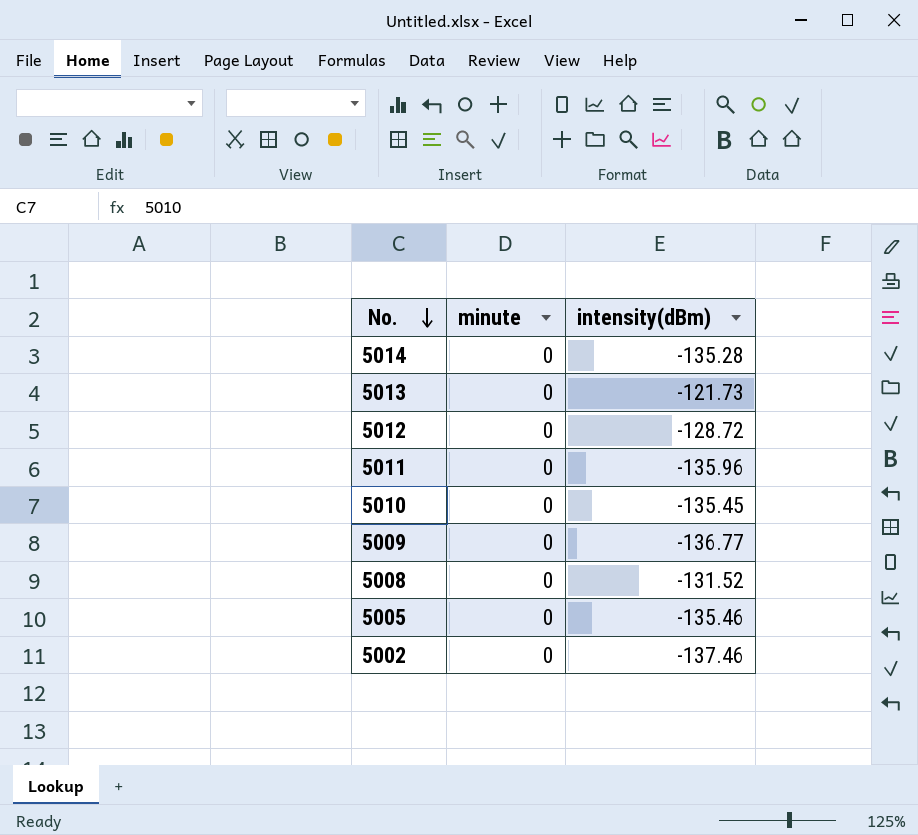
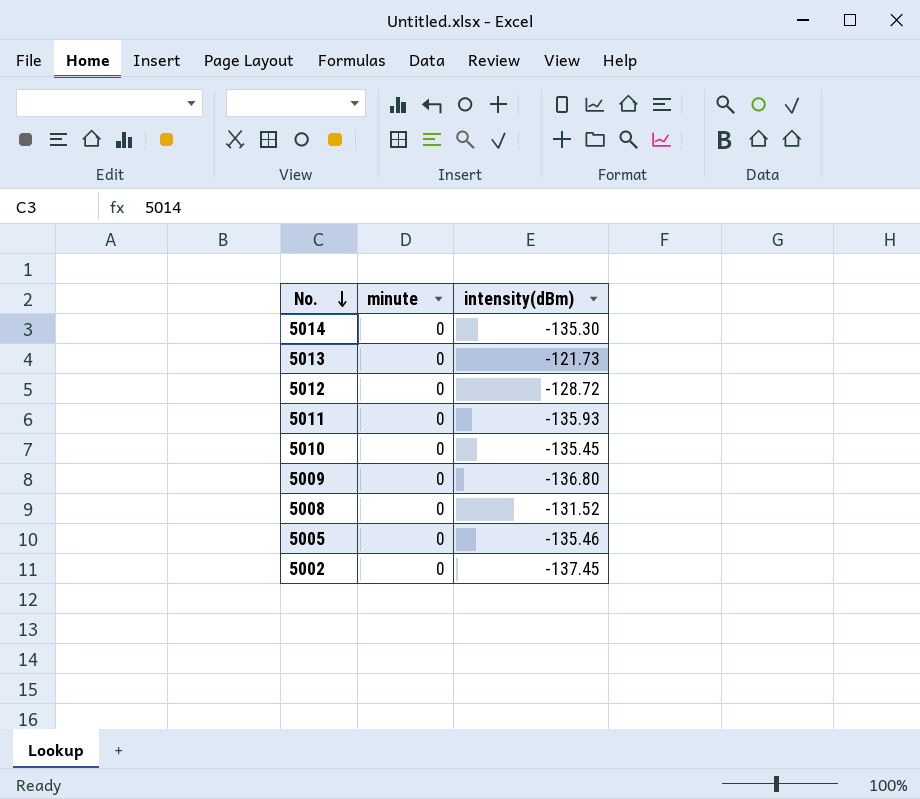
5014 | intensity(dBm): -135.28 -> -135.30
5011 | intensity(dBm): -135.96 -> -135.93
5009 | intensity(dBm): -136.77 -> -136.80
5002 | intensity(dBm): -137.46 -> -137.45

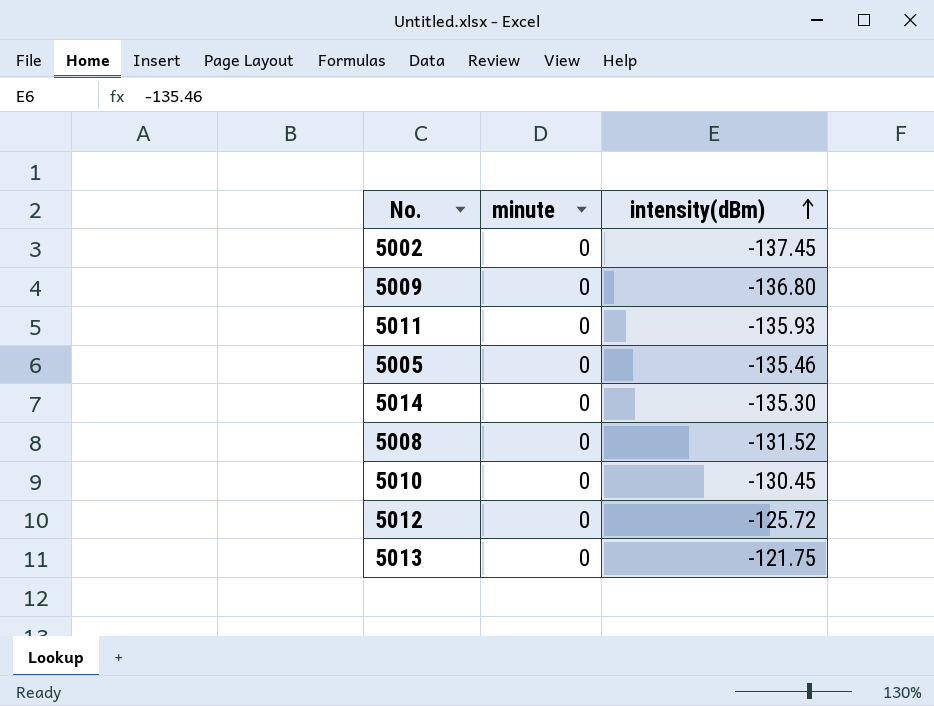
row order: No. descending -> intensity(dBm) ascending
5010 | intensity(dBm): -135.45 -> -130.45
5012 | intensity(dBm): -128.72 -> -125.72
5013 | intensity(dBm): -121.73 -> -121.75

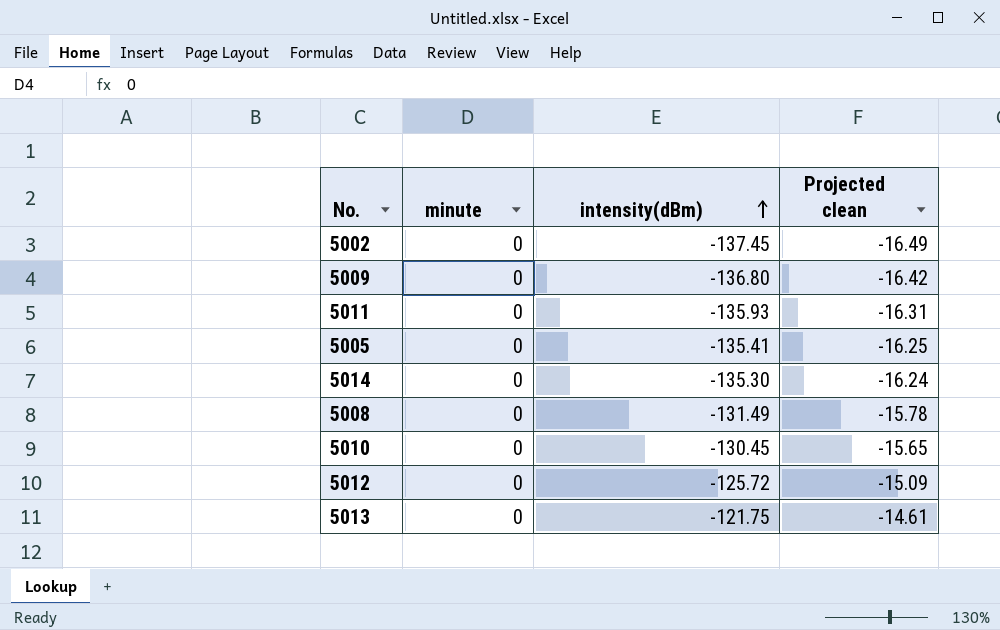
column Projected clean | formula: none -> [intensity(dBm)] * 0.12
5005 | intensity(dBm): -135.46 -> -135.41
5008 | intensity(dBm): -131.52 -> -131.49

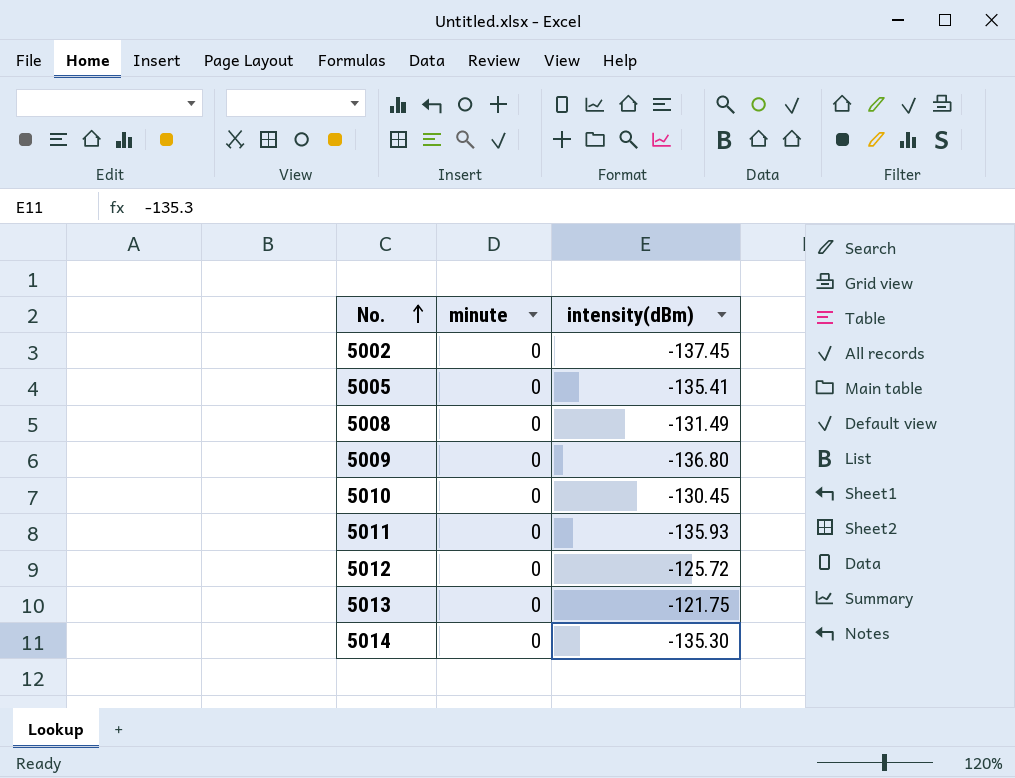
row order: intensity(dBm) ascending -> No. ascending
column Projected clean | formula: [intensity(dBm)] * 0.12 -> none

